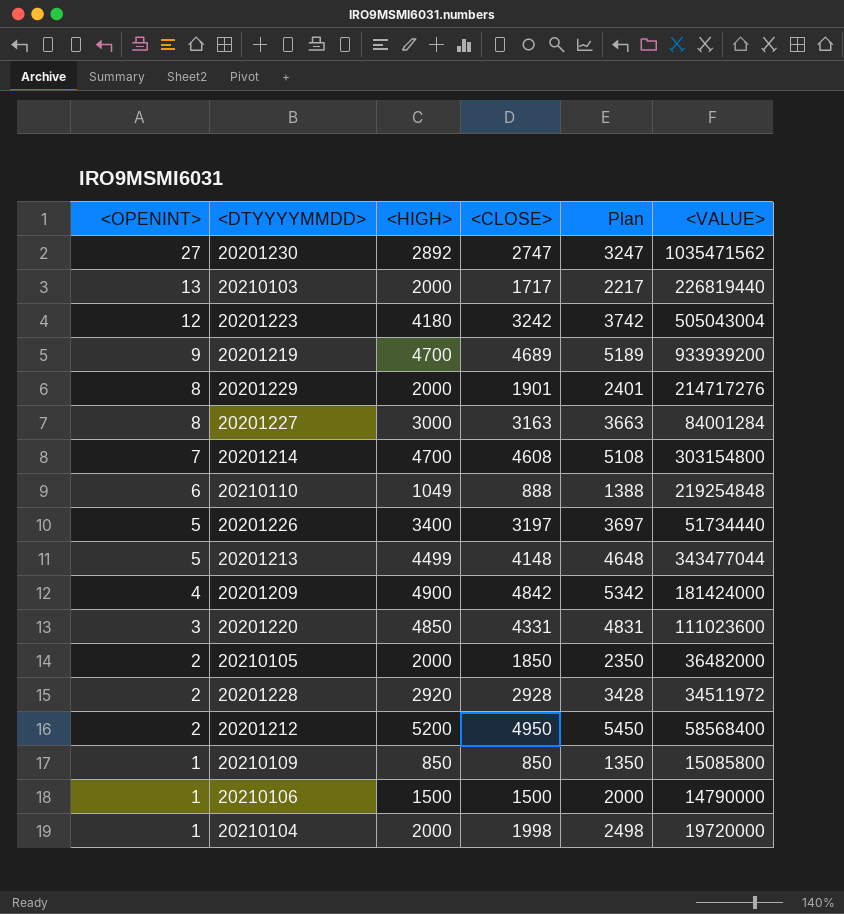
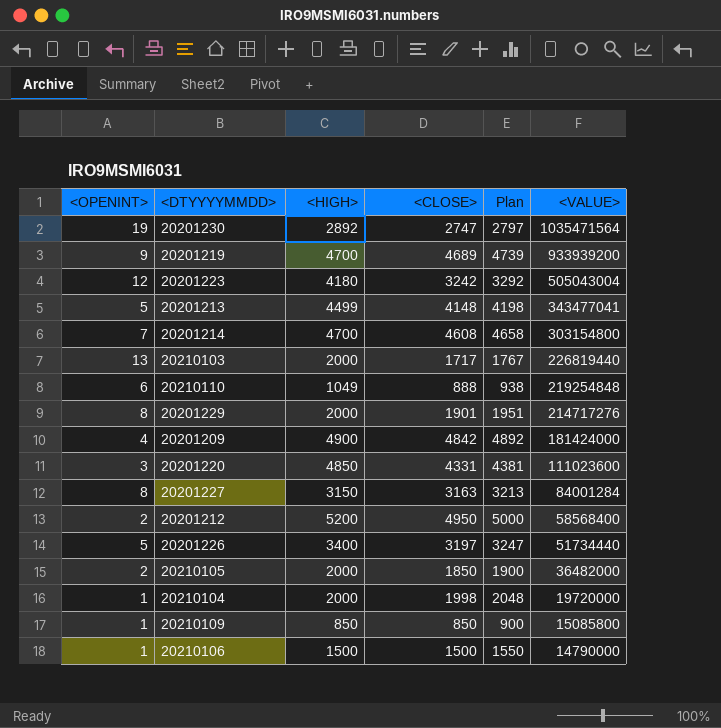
row order: <OPENINT> descending -> <VALUE> descending
column Plan | formula: [<CLOSE>] + 500 -> [<CLOSE>] + 50
row 20201228: 2 | 2920 | 2928 | 3428 | 34511972 -> none
20201230 | <OPENINT>: 27 -> 19
20201230 | <VALUE>: 1035471562 -> 1035471564
20201213 | <VALUE>: 343477044 -> 343477041
20201227 | <HIGH>: 3000 -> 3150

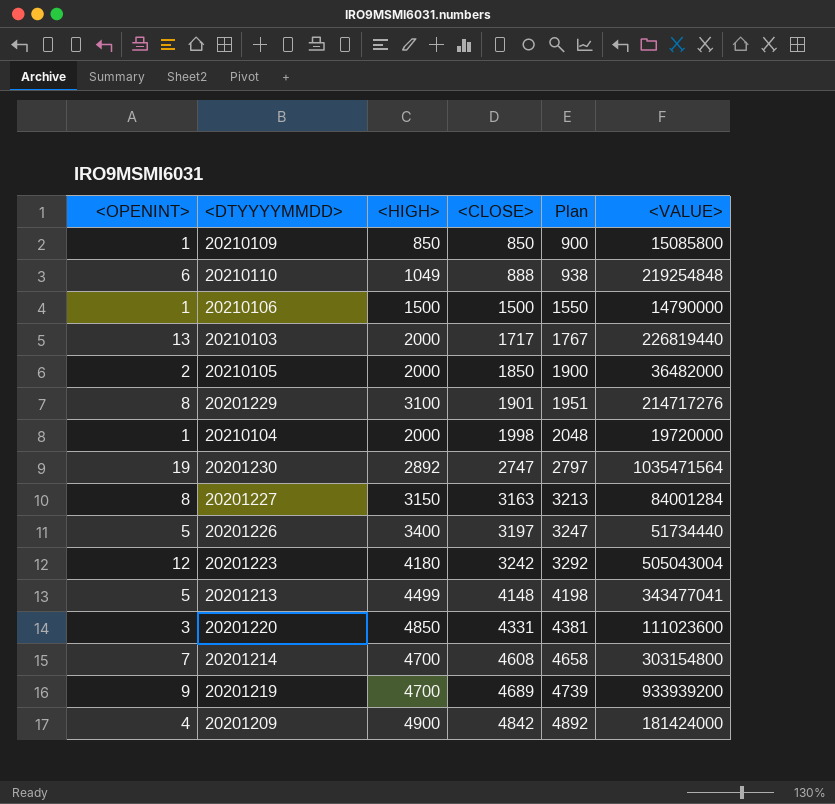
row order: <VALUE> descending -> <CLOSE> ascending
row 20201212: 2 | 5200 | 4950 | 5000 | 58568400 -> none
20201229 | <HIGH>: 2000 -> 3100

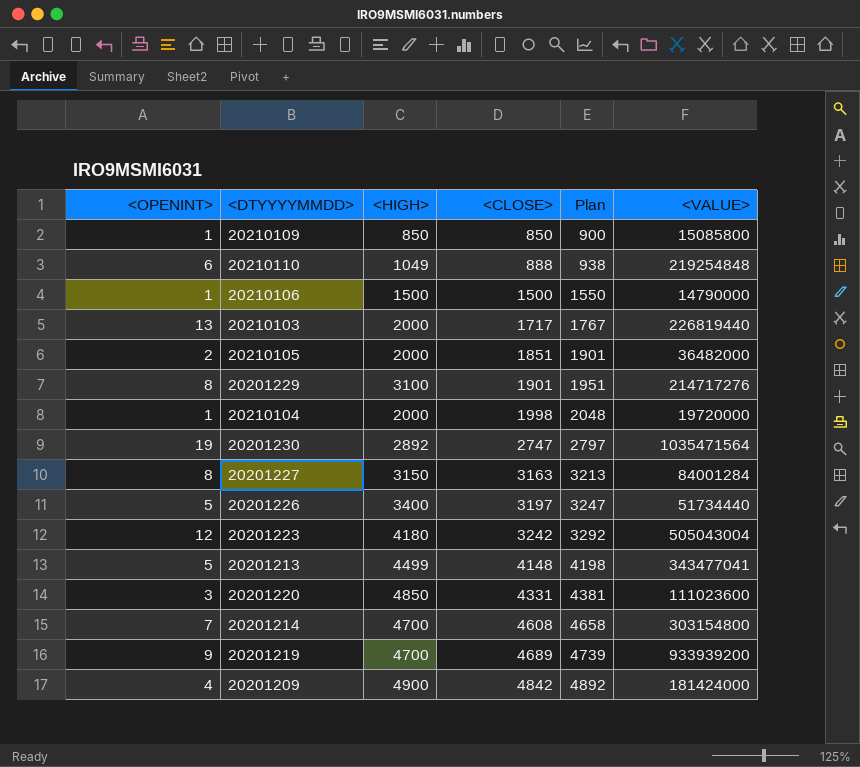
20210105 | <CLOSE>: 1850 -> 1851
20210105 | Plan: 1900 -> 1901

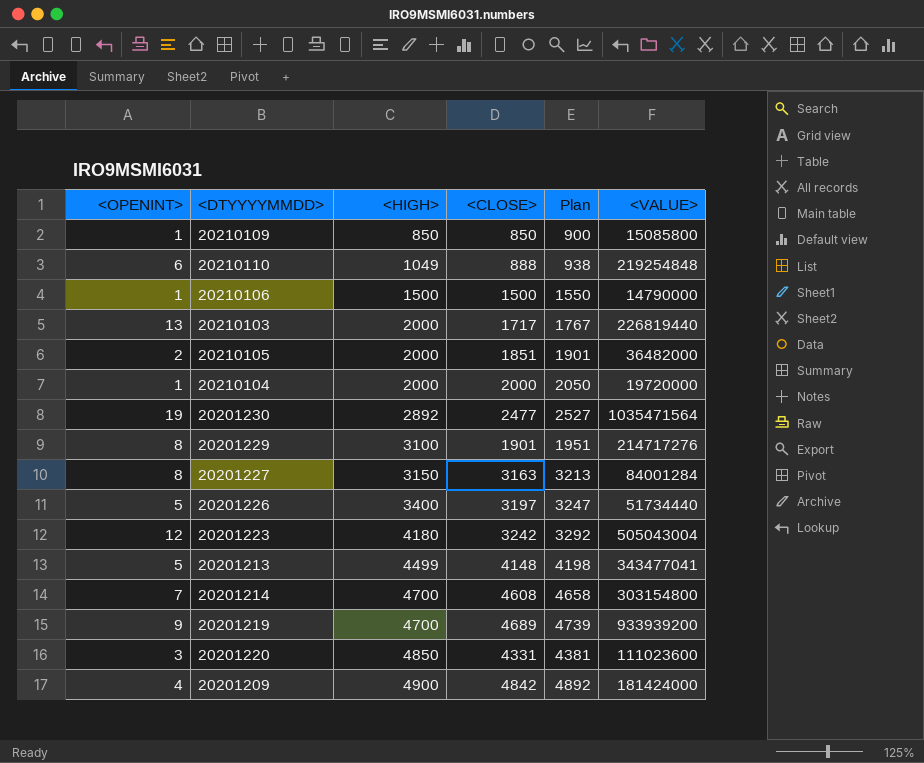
row order: <CLOSE> ascending -> <HIGH> ascending
20210104 | <CLOSE>: 1998 -> 2000
20210104 | Plan: 2048 -> 2050
20201230 | <CLOSE>: 2747 -> 2477
20201230 | Plan: 2797 -> 2527

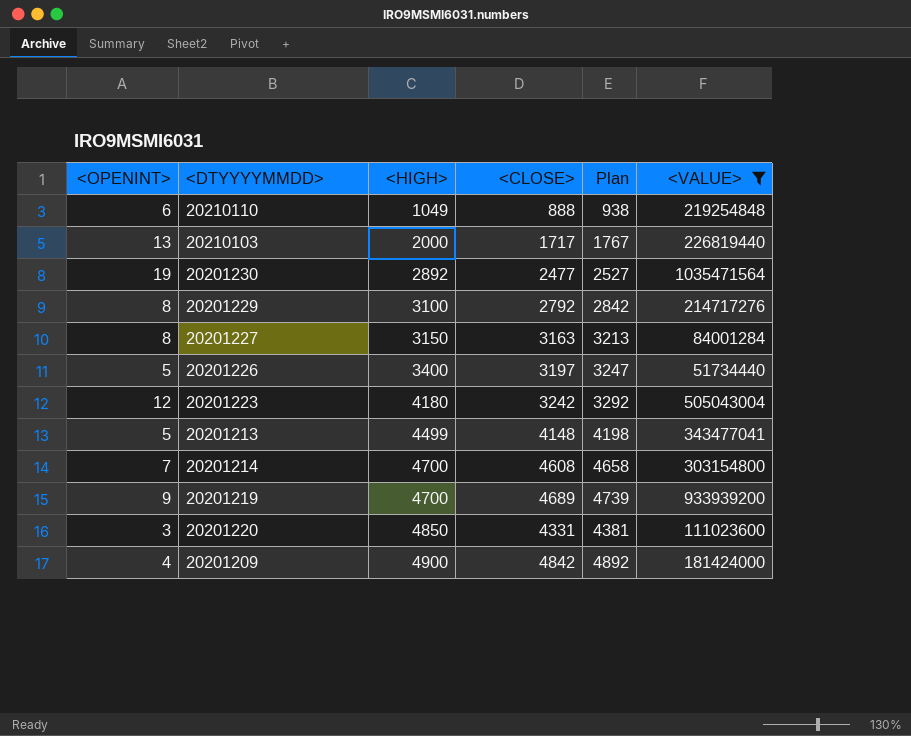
filter: none -> <VALUE> >= 51734440
20201229 | <CLOSE>: 1901 -> 2792
20201229 | Plan: 1951 -> 2842

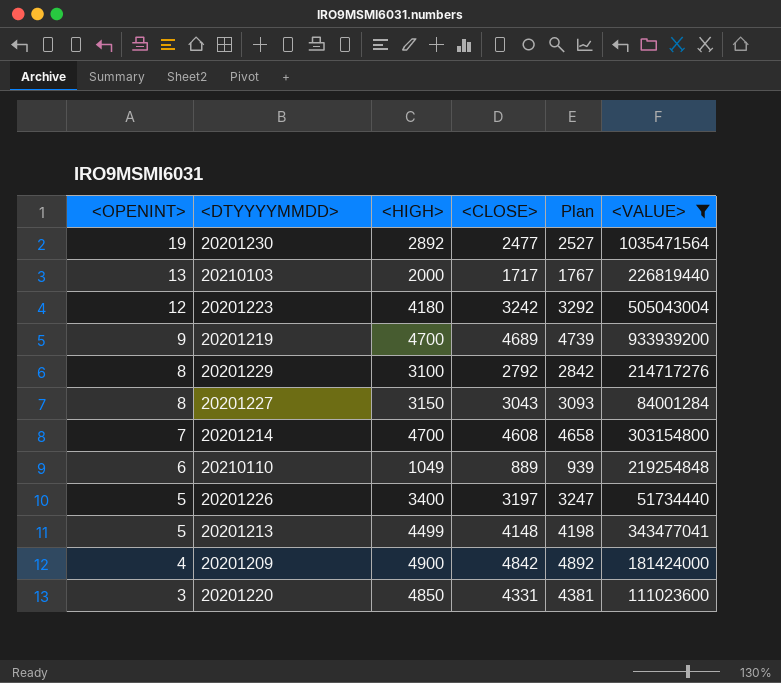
row order: <HIGH> ascending -> <OPENINT> descending
20201227 | <CLOSE>: 3163 -> 3043
20201227 | Plan: 3213 -> 3093
20210110 | <CLOSE>: 888 -> 889
20210110 | Plan: 938 -> 939

